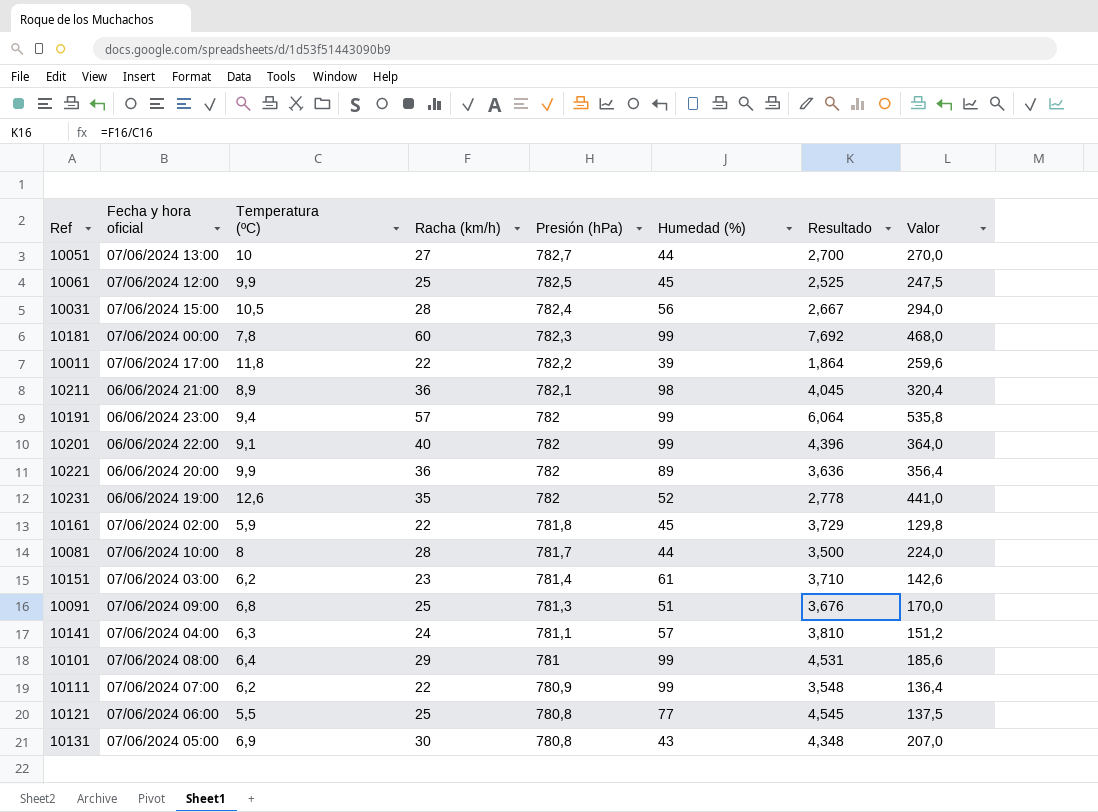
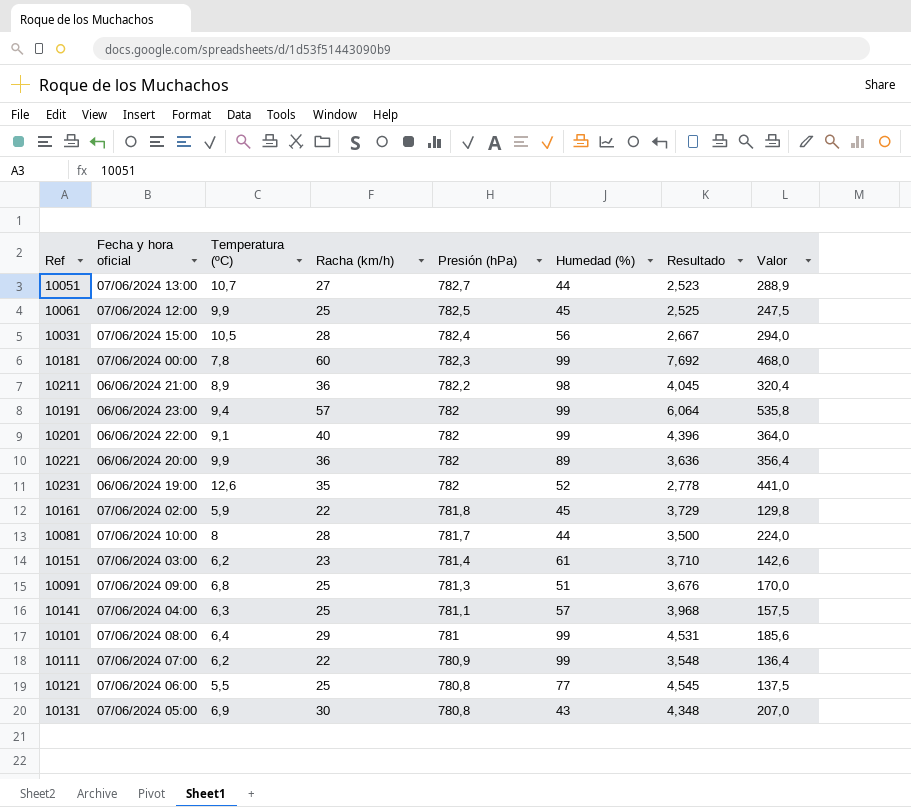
row 10011: 07/06/2024 17:00 | 11,8 | 22 | 782,2 | 39 | 1,864 | 259,6 -> none
10051 | Temperatura (ºC): 10 -> 10,7
10051 | Resultado: 2,700 -> 2,523
10051 | Valor: 270,0 -> 288,9
10211 | Presión (hPa): 782,1 -> 782,2
10141 | Racha (km/h): 24 -> 25
10141 | Resultado: 3,810 -> 3,968
10141 | Valor: 151,2 -> 157,5

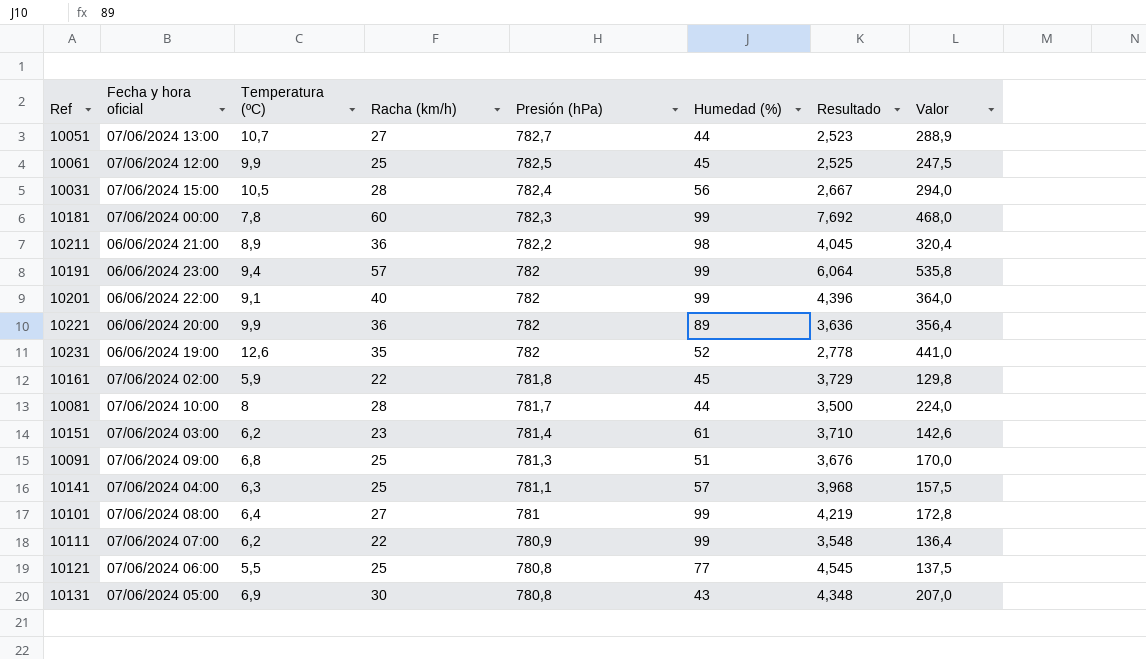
10101 | Racha (km/h): 29 -> 27
10101 | Resultado: 4,531 -> 4,219
10101 | Valor: 185,6 -> 172,8

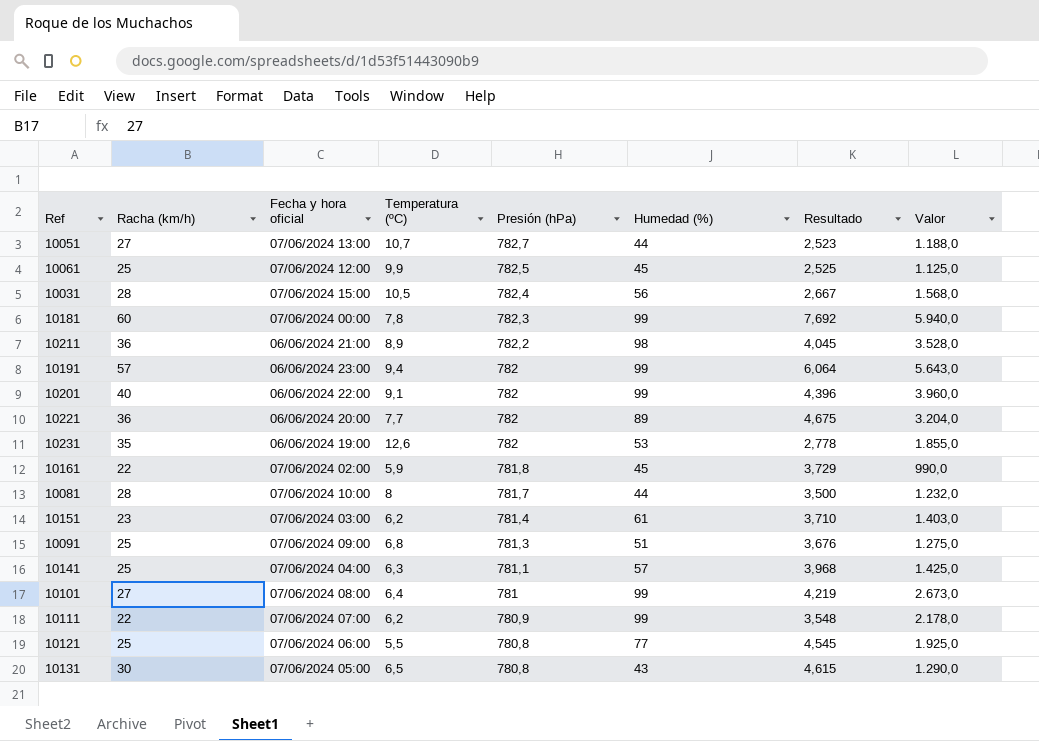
column Racha (km/h) | position: 4 -> 2
column Valor | formula: [Temperatura (ºC)] * [Racha (km/h)] -> [Racha (km/h)] * [Humedad (%)]
10221 | Temperatura (ºC): 9,9 -> 7,7
10221 | Resultado: 3,636 -> 4,675
10231 | Humedad (%): 52 -> 53
10131 | Temperatura (ºC): 6,9 -> 6,5
10131 | Resultado: 4,348 -> 4,615

